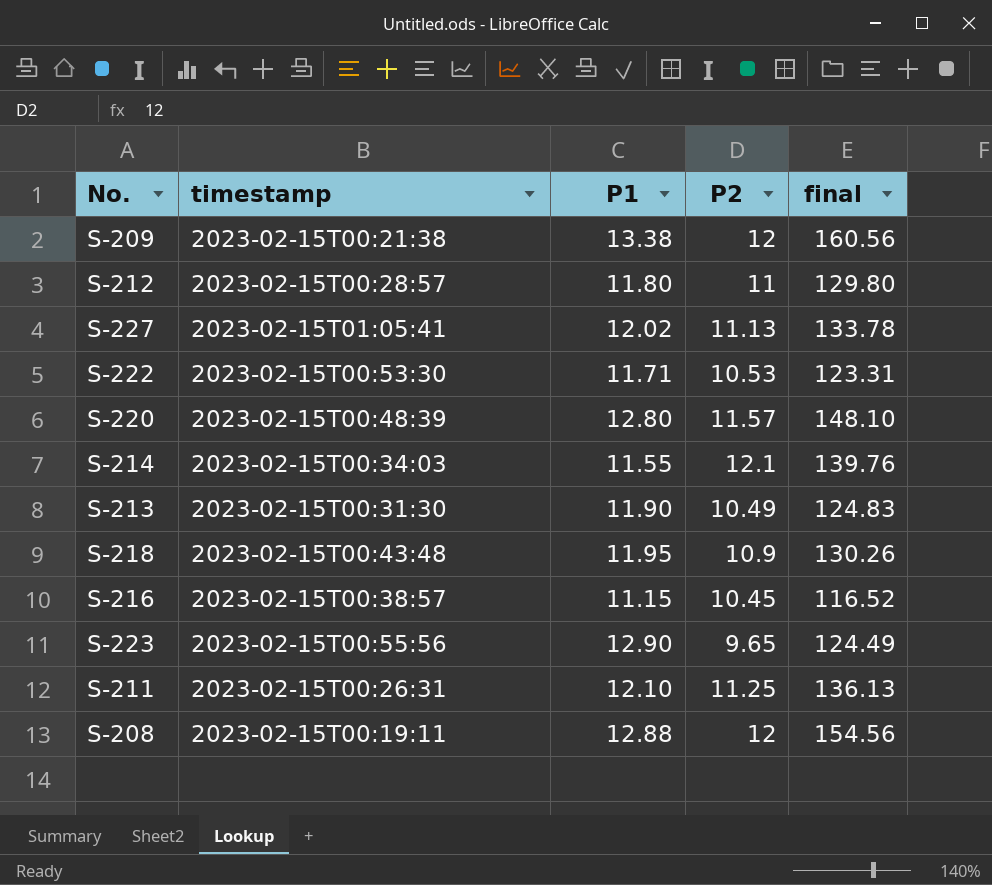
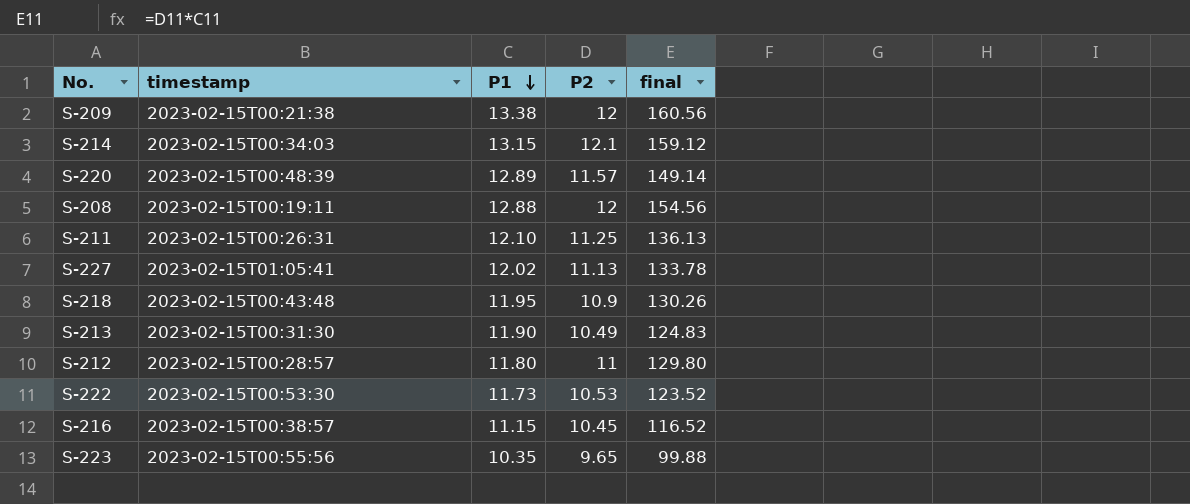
row order: none -> P1 descending
S-214 | P1: 11.55 -> 13.15
S-214 | final: 139.76 -> 159.12
S-220 | P1: 12.80 -> 12.89
S-220 | final: 148.10 -> 149.14
S-222 | P1: 11.71 -> 11.73
S-222 | final: 123.31 -> 123.52
S-223 | P1: 12.90 -> 10.35
S-223 | final: 124.49 -> 99.88

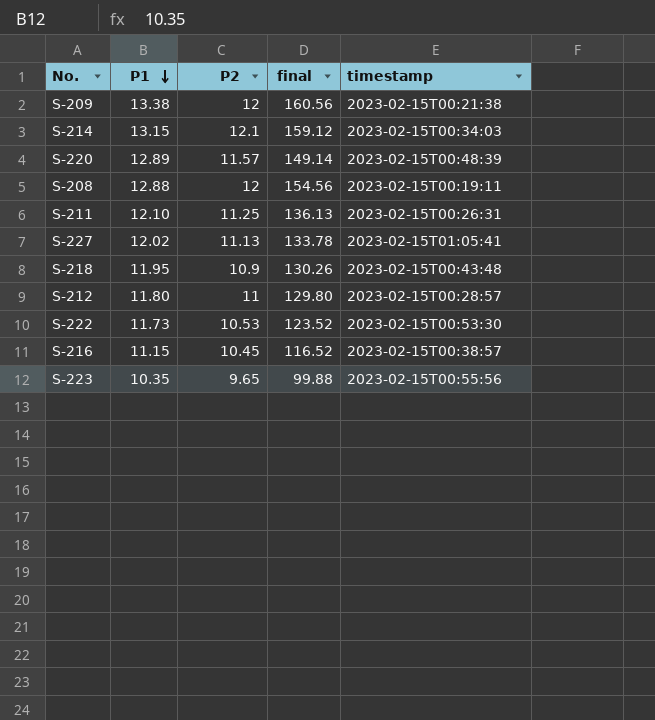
column timestamp | position: 2 -> 5
row S-213: 2023-02-15T00:31:30 | 11.90 | 10.49 | 124.83 -> none

